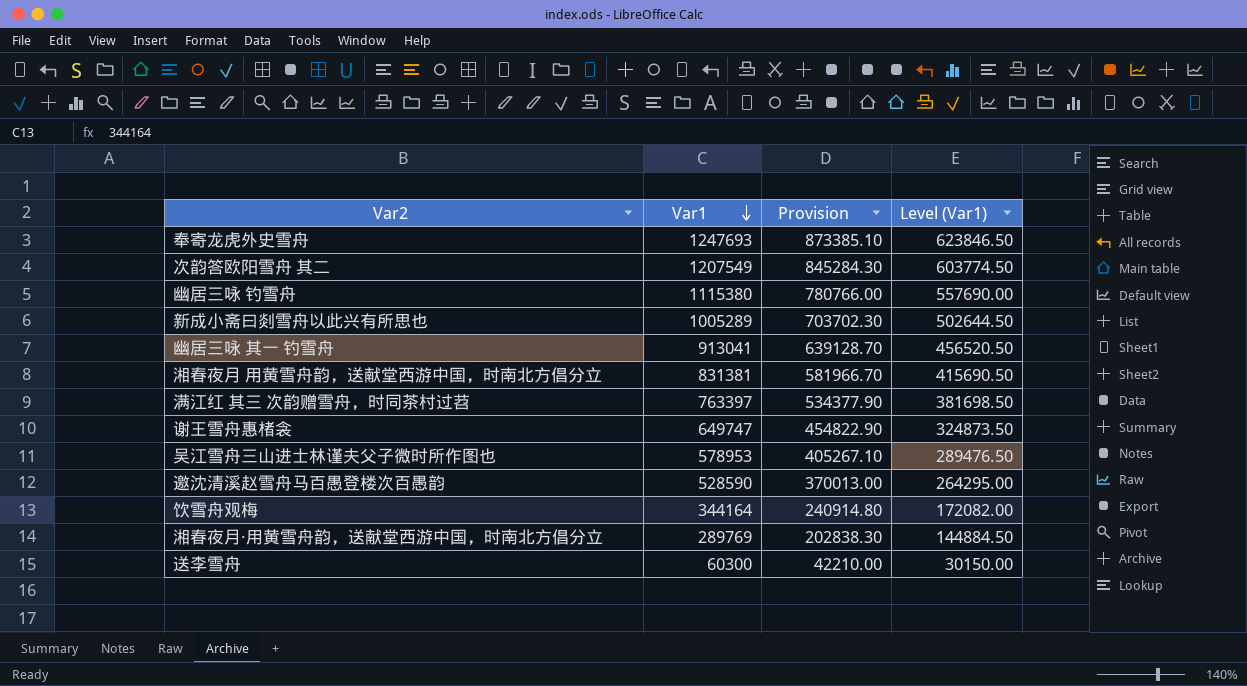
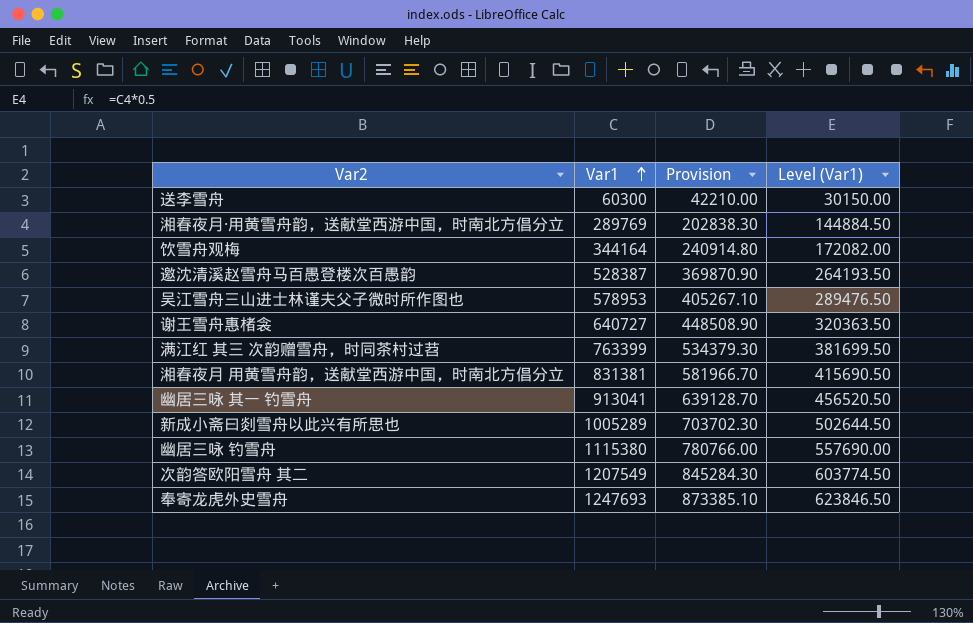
row order: Var1 descending -> Var1 ascending
邀沈清溪赵雪舟马百愚登楼次百愚韵 | Var1: 528590 -> 528387
邀沈清溪赵雪舟马百愚登楼次百愚韵 | Provision: 370013.00 -> 369870.90
邀沈清溪赵雪舟马百愚登楼次百愚韵 | Level (Var1): 264295.00 -> 264193.50
谢王雪舟惠楮衾 | Var1: 649747 -> 640727
谢王雪舟惠楮衾 | Provision: 454822.90 -> 448508.90
谢王雪舟惠楮衾 | Level (Var1): 324873.50 -> 320363.50
满江红 其三 次韵赠雪舟，时同茶村过苕 | Var1: 763397 -> 763399
满江红 其三 次韵赠雪舟，时同茶村过苕 | Provision: 534377.90 -> 534379.30
满江红 其三 次韵赠雪舟，时同茶村过苕 | Level (Var1): 381698.50 -> 381699.50

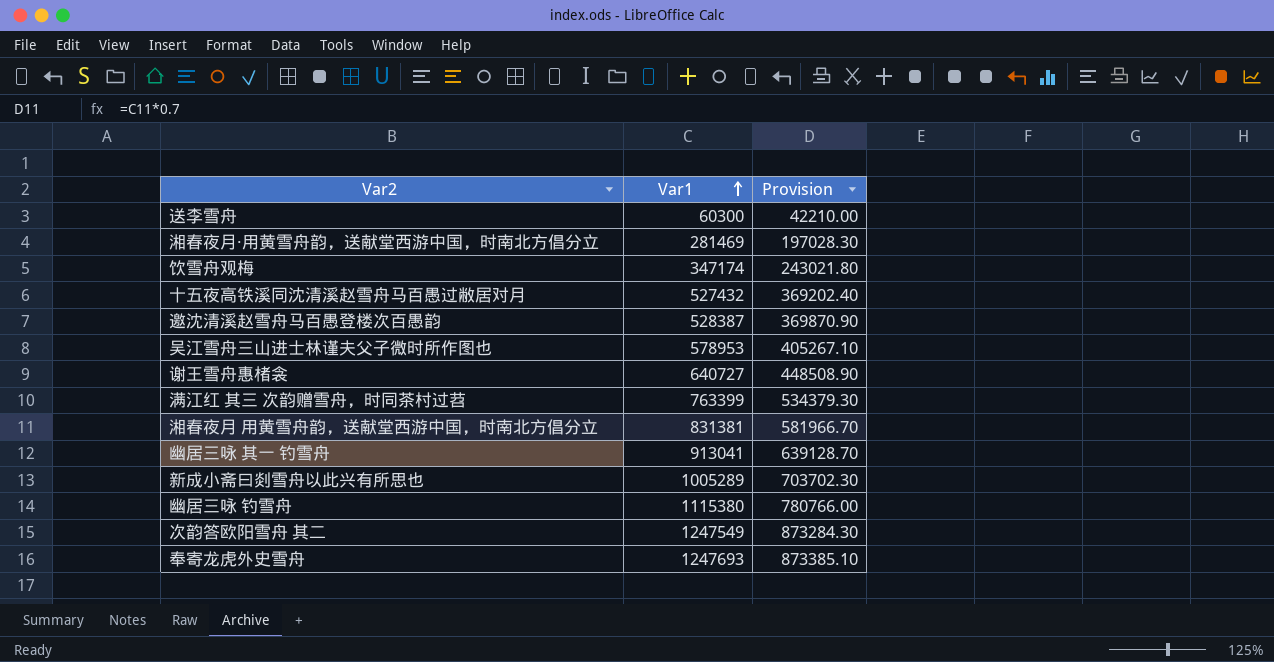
column Level (Var1) | formula: [Var1] * 0.5 -> none
湘春夜月·用黄雪舟韵，送献堂西游中国，时南北方倡分立 | Var1: 289769 -> 281469
湘春夜月·用黄雪舟韵，送献堂西游中国，时南北方倡分立 | Provision: 202838.30 -> 197028.30
饮雪舟观梅 | Var1: 344164 -> 347174
饮雪舟观梅 | Provision: 240914.80 -> 243021.80
row 十五夜高铁溪同沈清溪赵雪舟马百愚过敝居对月: none -> 527432 | 369202.40
次韵答欧阳雪舟 其二 | Var1: 1207549 -> 1247549
次韵答欧阳雪舟 其二 | Provision: 845284.30 -> 873284.30

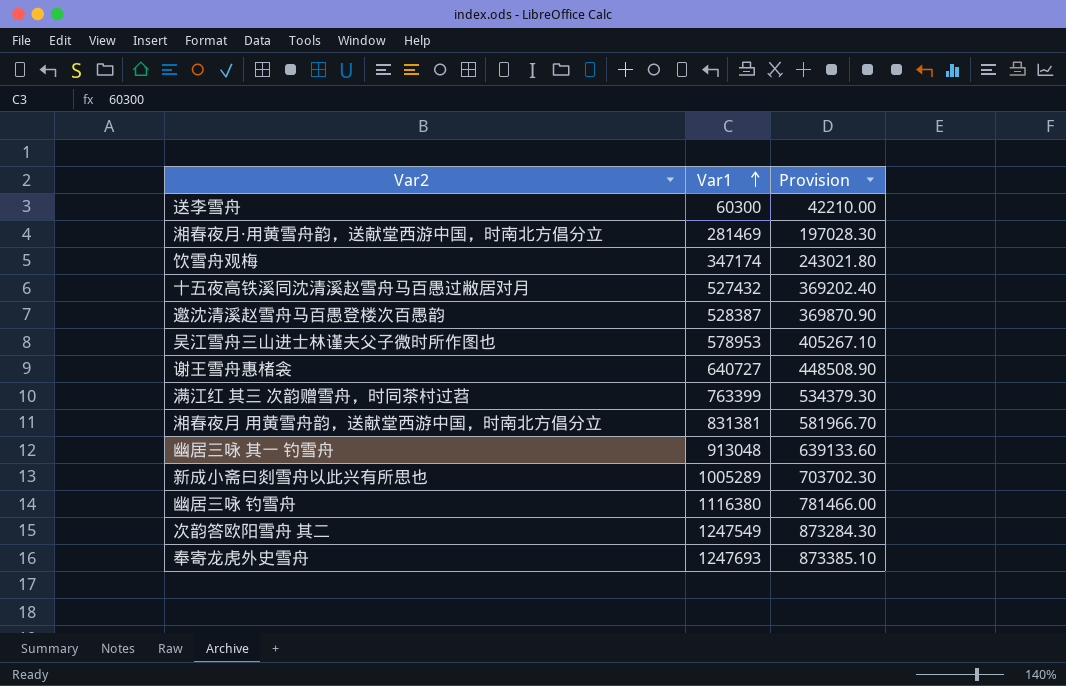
幽居三咏 其一 钓雪舟 | Var1: 913041 -> 913048
幽居三咏 其一 钓雪舟 | Provision: 639128.70 -> 639133.60
幽居三咏 钓雪舟 | Var1: 1115380 -> 1116380
幽居三咏 钓雪舟 | Provision: 780766.00 -> 781466.00

